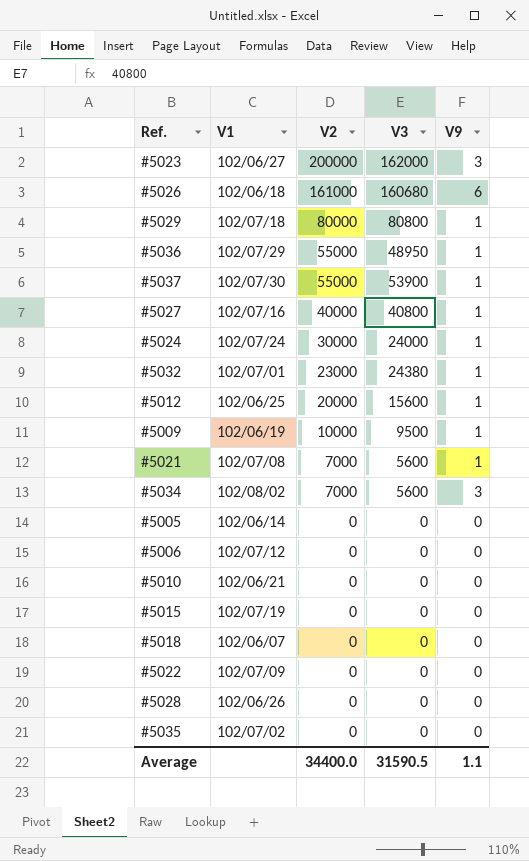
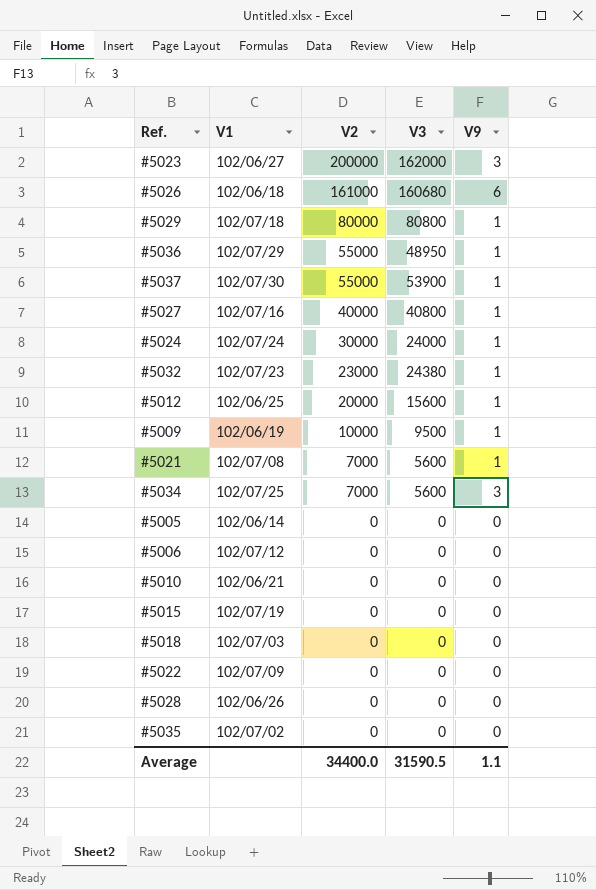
#5032 | V1: 102/07/01 -> 102/07/23
#5034 | V1: 102/08/02 -> 102/07/25
#5018 | V1: 102/06/07 -> 102/07/03

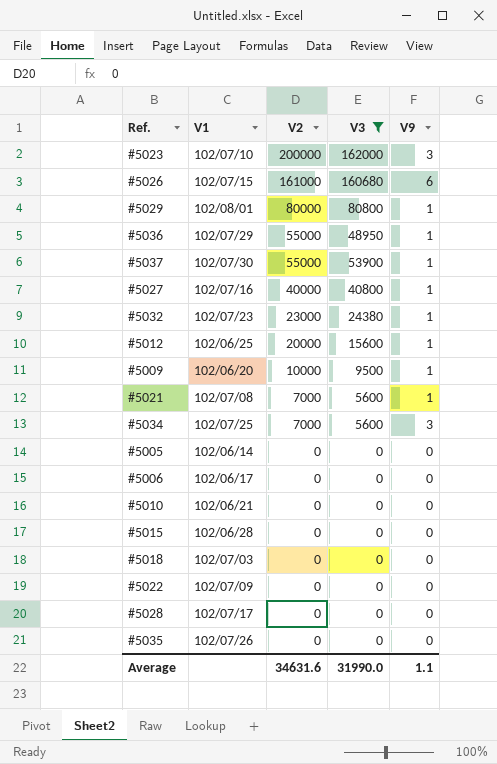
filter: none -> V3 != 24000
#5023 | V1: 102/06/27 -> 102/07/10
#5026 | V1: 102/06/18 -> 102/07/15
#5029 | V1: 102/07/18 -> 102/08/01
#5009 | V1: 102/06/19 -> 102/06/20
#5006 | V1: 102/07/12 -> 102/06/17
#5015 | V1: 102/07/19 -> 102/06/28
#5028 | V1: 102/06/26 -> 102/07/17
#5035 | V1: 102/07/02 -> 102/07/26
Average | V2: 34400.0 -> 34631.6
Average | V3: 31590.5 -> 31990.0

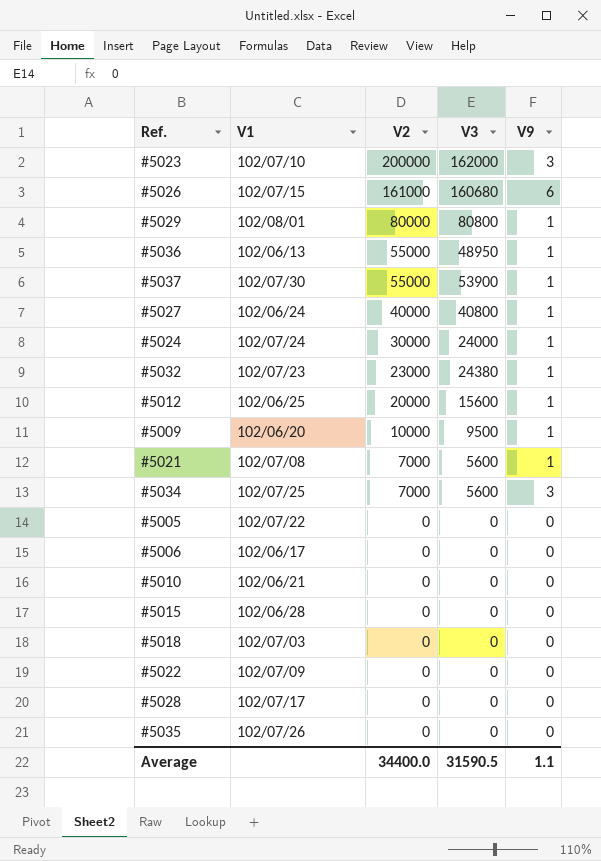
filter: V3 != 24000 -> none
#5036 | V1: 102/07/29 -> 102/06/13
#5027 | V1: 102/07/16 -> 102/06/24
#5005 | V1: 102/06/14 -> 102/07/22
Average | V2: 34631.6 -> 34400.0
Average | V3: 31990.0 -> 31590.5

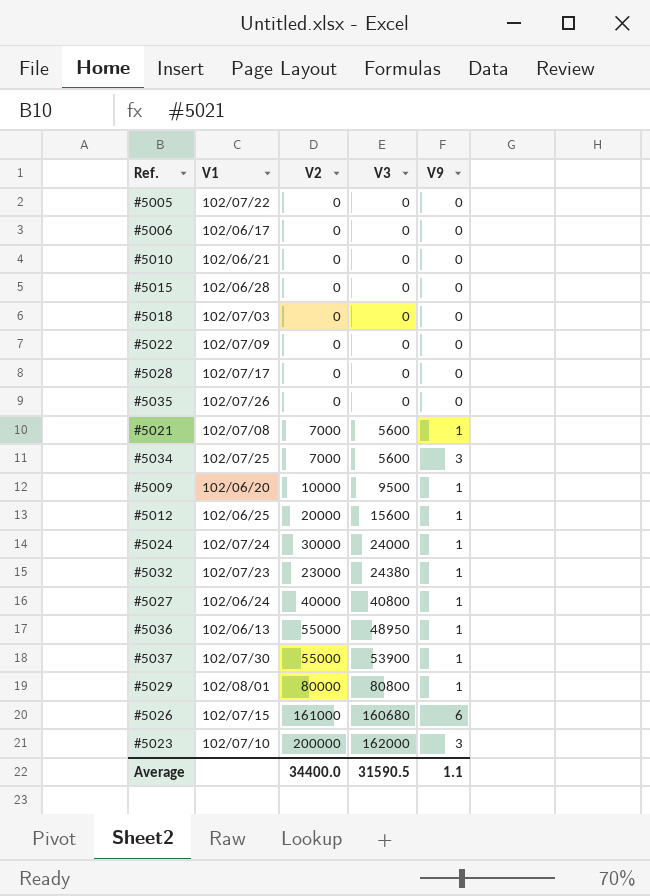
row order: V2 descending -> V3 ascending

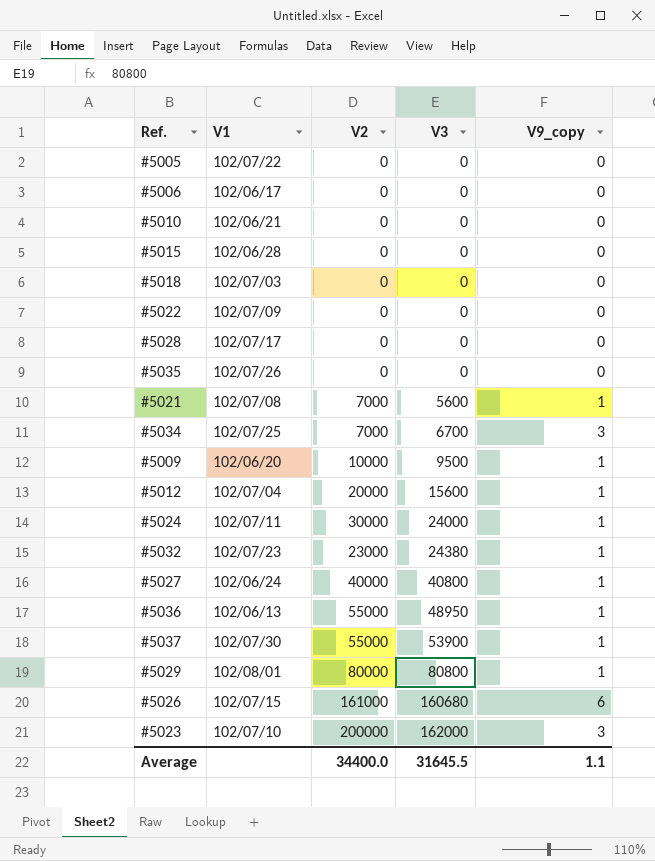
column name: V9 -> V9_copy
#5034 | V3: 5600 -> 6700
#5012 | V1: 102/06/25 -> 102/07/04
#5024 | V1: 102/07/24 -> 102/07/11
Average | V3: 31590.5 -> 31645.5

